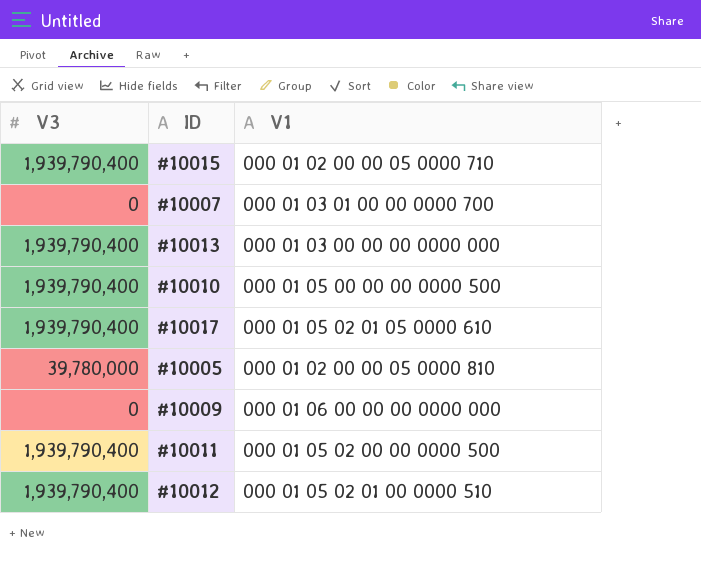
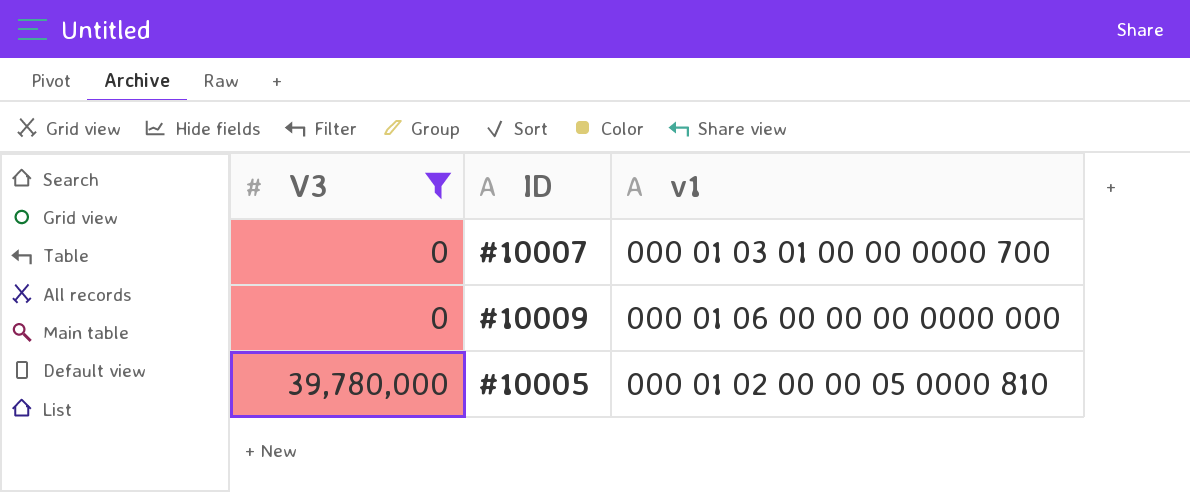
filter: none -> V3 != 1,939,790,400
row order: none -> V3 ascending
column name: V1 -> v1

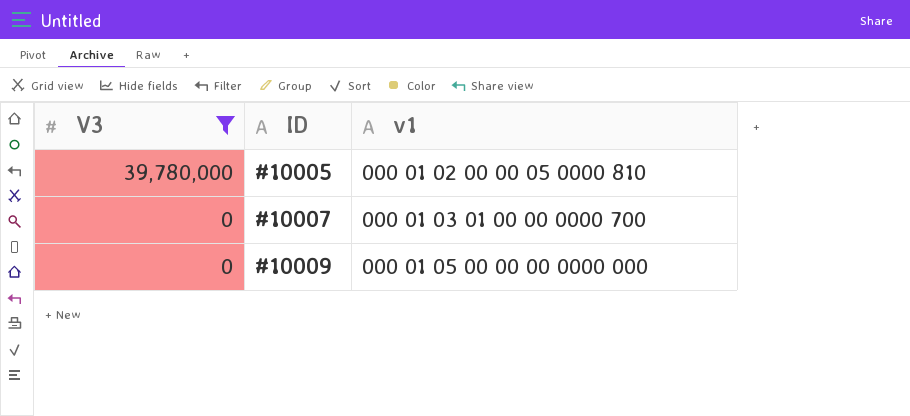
row order: V3 ascending -> V3 descending
#10009 | v1: 000 01 06 00 00 00 0000 000 -> 000 01 05 00 00 00 0000 000

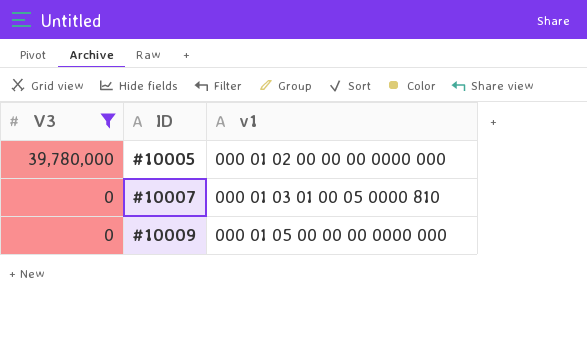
#10005 | v1: 000 01 02 00 00 05 0000 810 -> 000 01 02 00 00 00 0000 000
#10007 | v1: 000 01 03 01 00 00 0000 700 -> 000 01 03 01 00 05 0000 810

